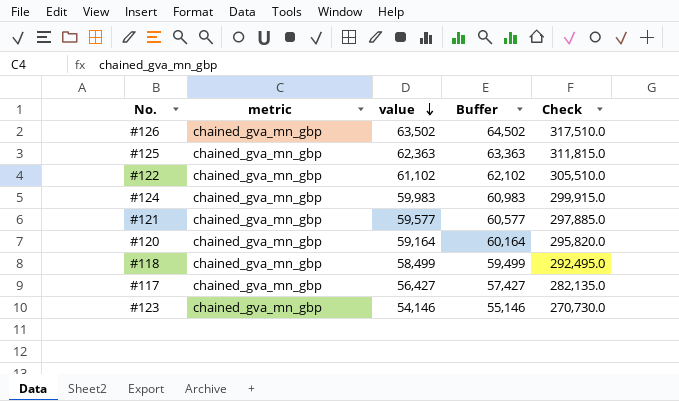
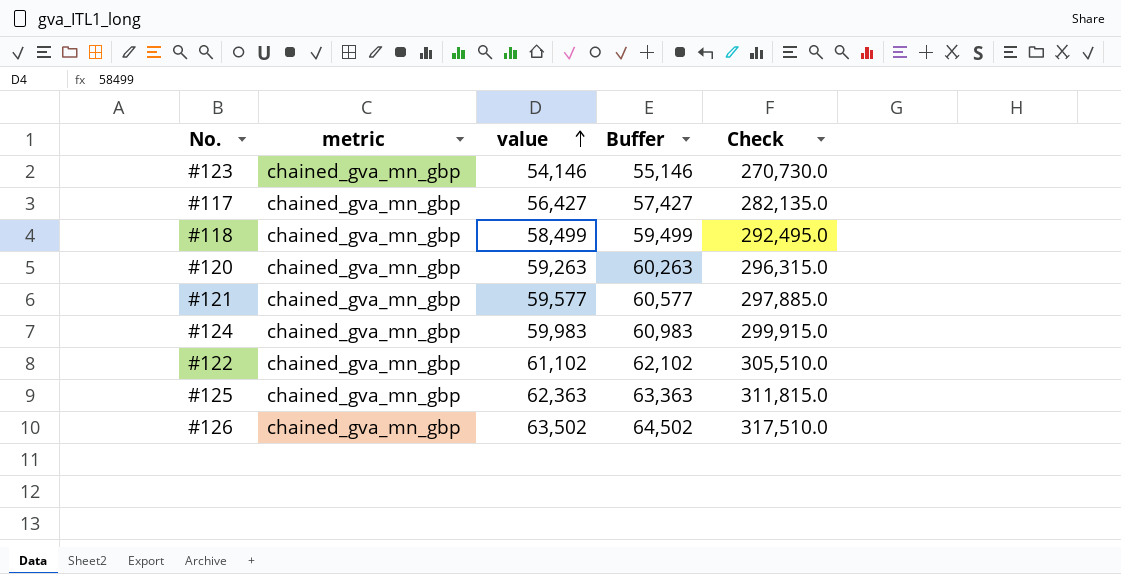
row order: value descending -> value ascending
#120 | value: 59,164 -> 59,263
#120 | Buffer: 60,164 -> 60,263
#120 | Check: 295,820.0 -> 296,315.0

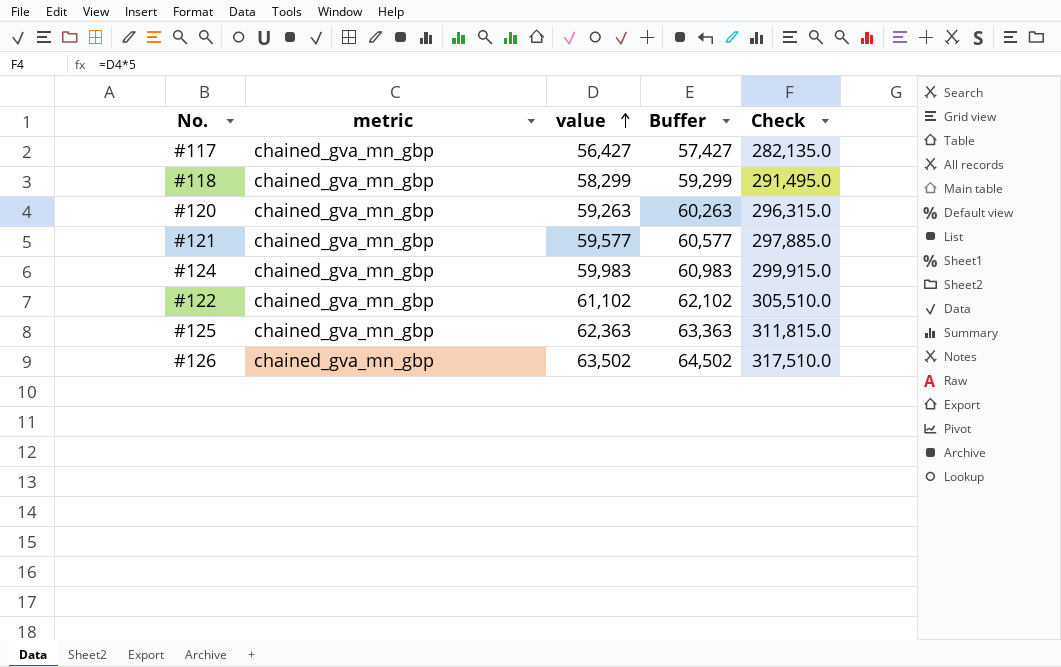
row #123: chained_gva_mn_gbp | 54,146 | 55,146 | 270,730.0 -> none
#118 | value: 58,499 -> 58,299
#118 | Buffer: 59,499 -> 59,299
#118 | Check: 292,495.0 -> 291,495.0

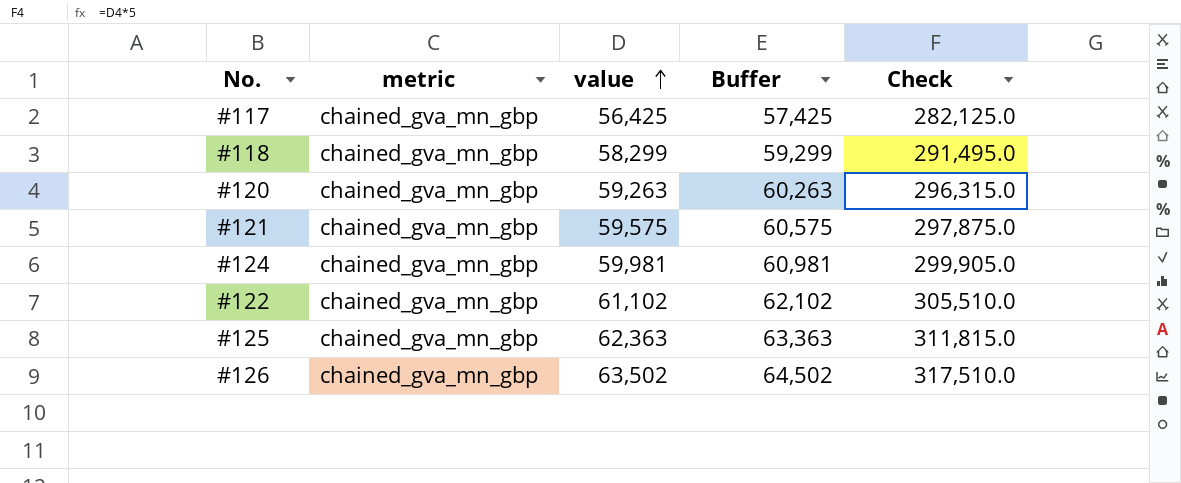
#117 | value: 56,427 -> 56,425
#117 | Buffer: 57,427 -> 57,425
#117 | Check: 282,135.0 -> 282,125.0
#121 | value: 59,577 -> 59,575
#121 | Buffer: 60,577 -> 60,575
#121 | Check: 297,885.0 -> 297,875.0
#124 | value: 59,983 -> 59,981
#124 | Buffer: 60,983 -> 60,981
#124 | Check: 299,915.0 -> 299,905.0

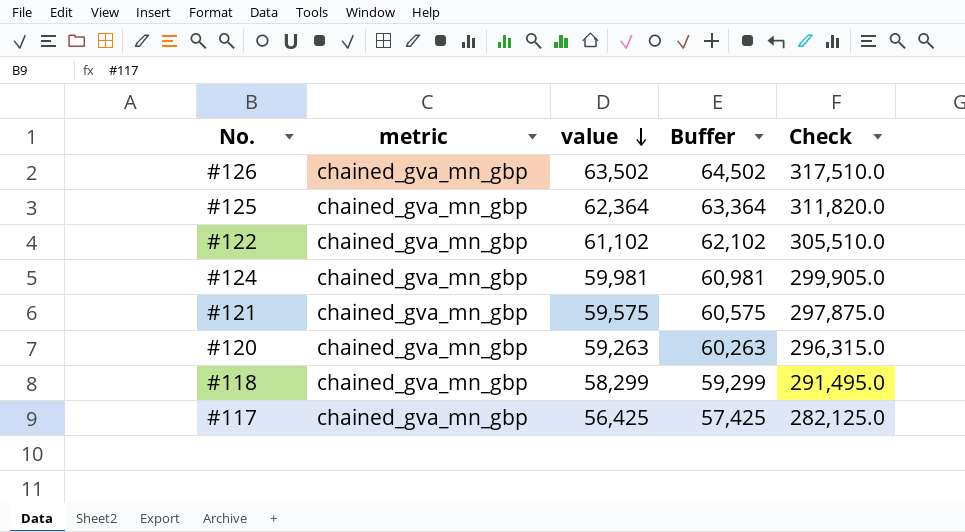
row order: value ascending -> value descending
#125 | value: 62,363 -> 62,364
#125 | Buffer: 63,363 -> 63,364
#125 | Check: 311,815.0 -> 311,820.0

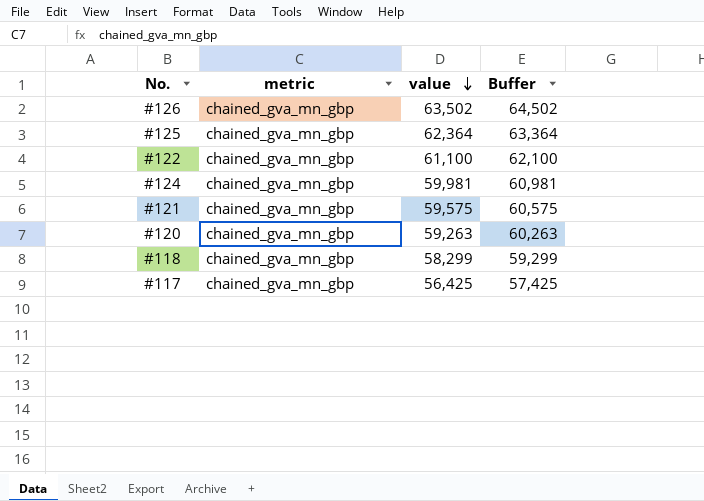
column Check | formula: [value] * 5 -> none
#122 | value: 61,102 -> 61,100
#122 | Buffer: 62,102 -> 62,100

